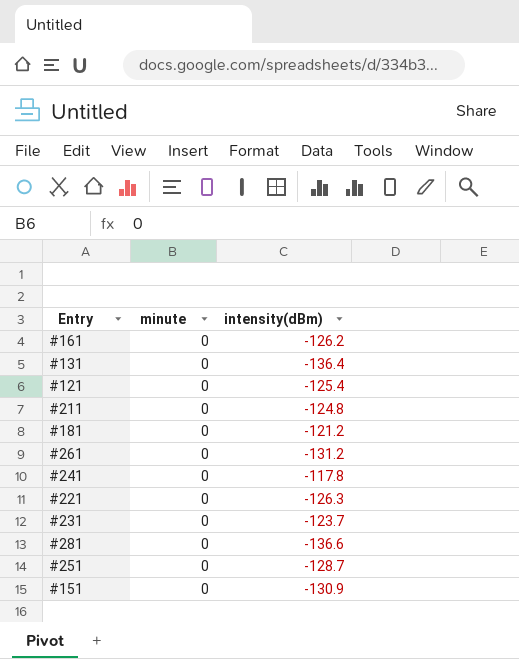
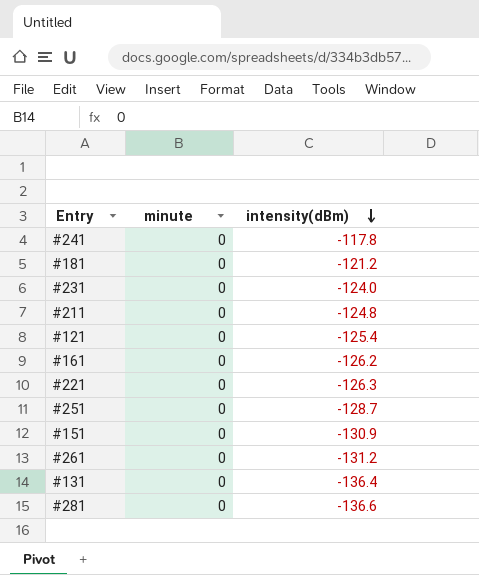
row order: none -> intensity(dBm) descending
#231 | intensity(dBm): -123.7 -> -124.0

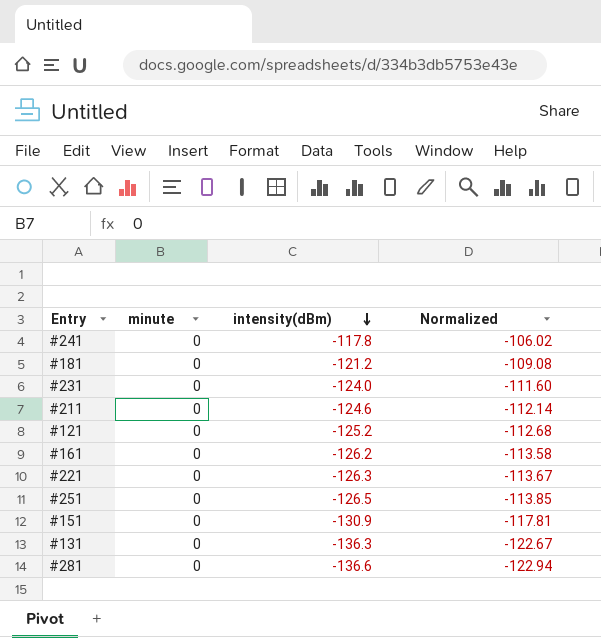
column Normalized | formula: none -> [intensity(dBm)] * 0.9
row #261: 0 | -131.2 -> none
#211 | intensity(dBm): -124.8 -> -124.6
#121 | intensity(dBm): -125.4 -> -125.2
#251 | intensity(dBm): -128.7 -> -126.5
#131 | intensity(dBm): -136.4 -> -136.3

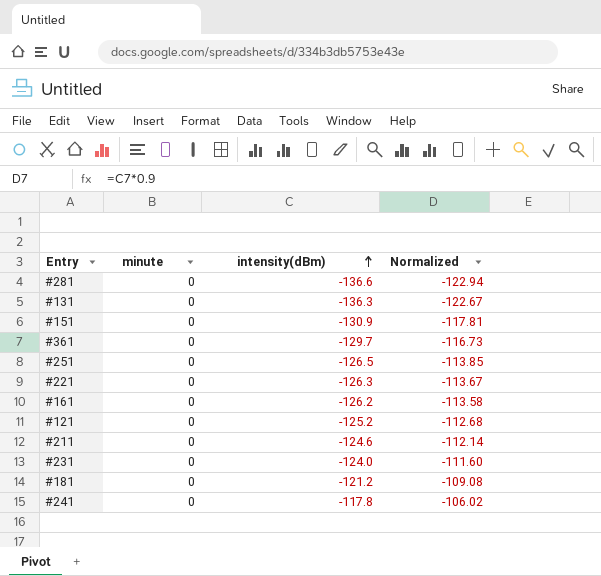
row order: intensity(dBm) descending -> intensity(dBm) ascending
row #361: none -> 0 | -129.7 | -116.73

